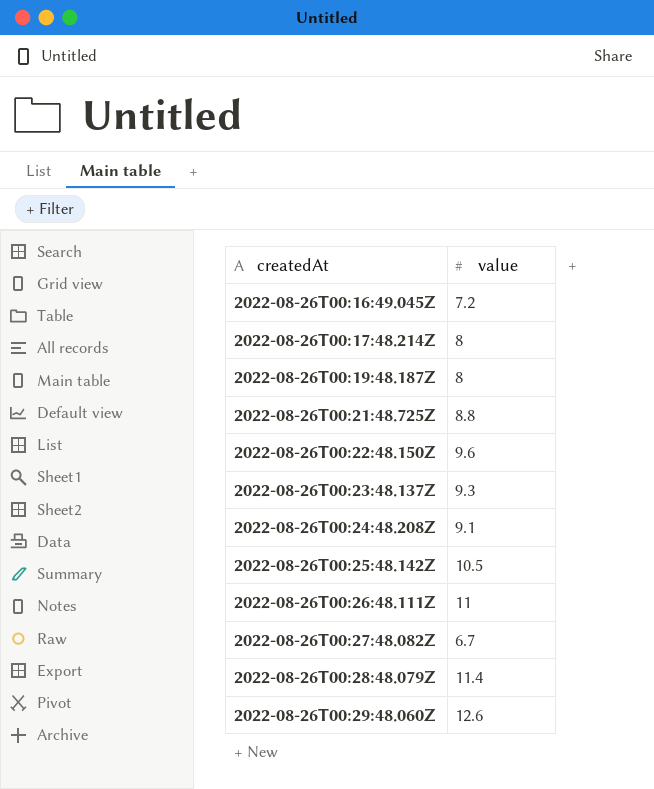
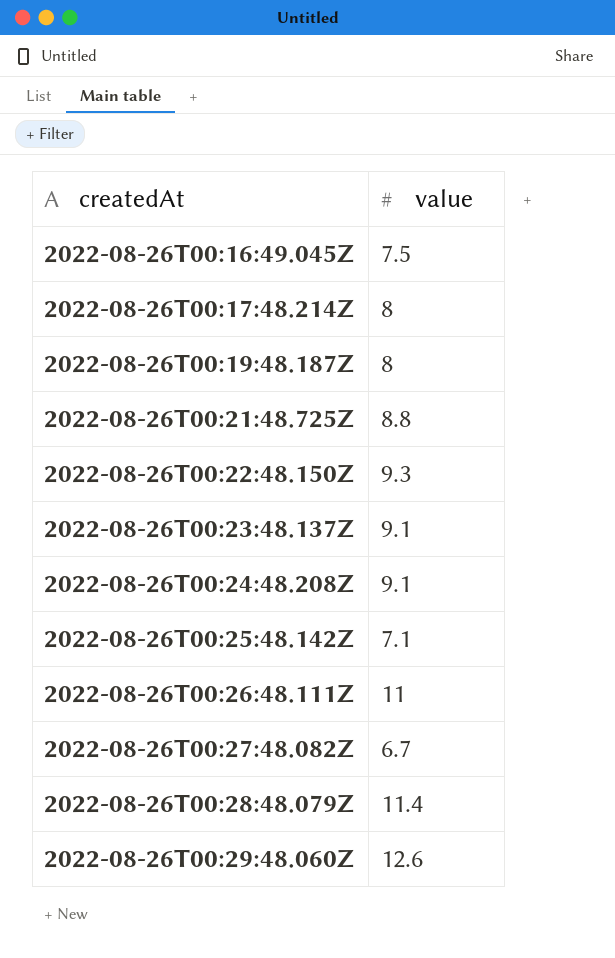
2022-08-26T00:16:49.045Z | value: 7.2 -> 7.5
2022-08-26T00:22:48.150Z | value: 9.6 -> 9.3
2022-08-26T00:23:48.137Z | value: 9.3 -> 9.1
2022-08-26T00:25:48.142Z | value: 10.5 -> 7.1

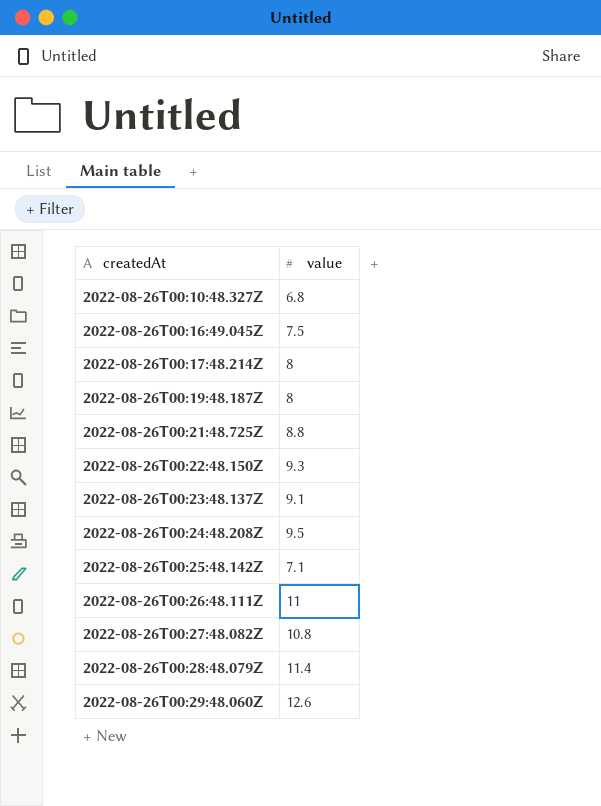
row 2022-08-26T00:10:48.327Z: none -> 6.8
2022-08-26T00:24:48.208Z | value: 9.1 -> 9.5
2022-08-26T00:27:48.082Z | value: 6.7 -> 10.8

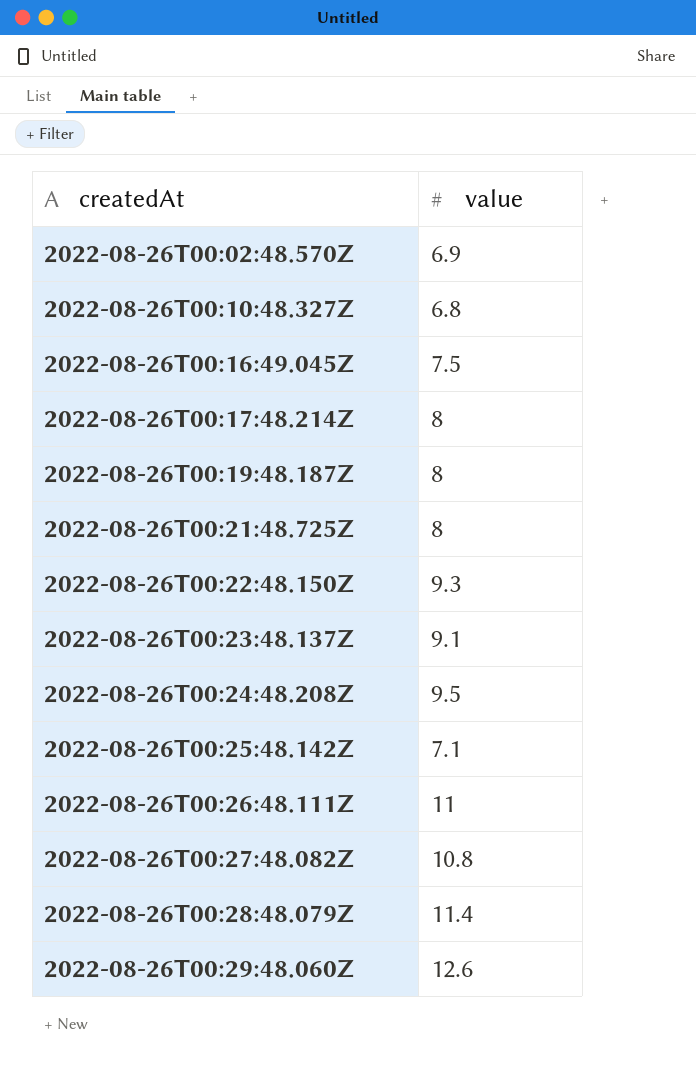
row 2022-08-26T00:02:48.570Z: none -> 6.9
2022-08-26T00:21:48.725Z | value: 8.8 -> 8

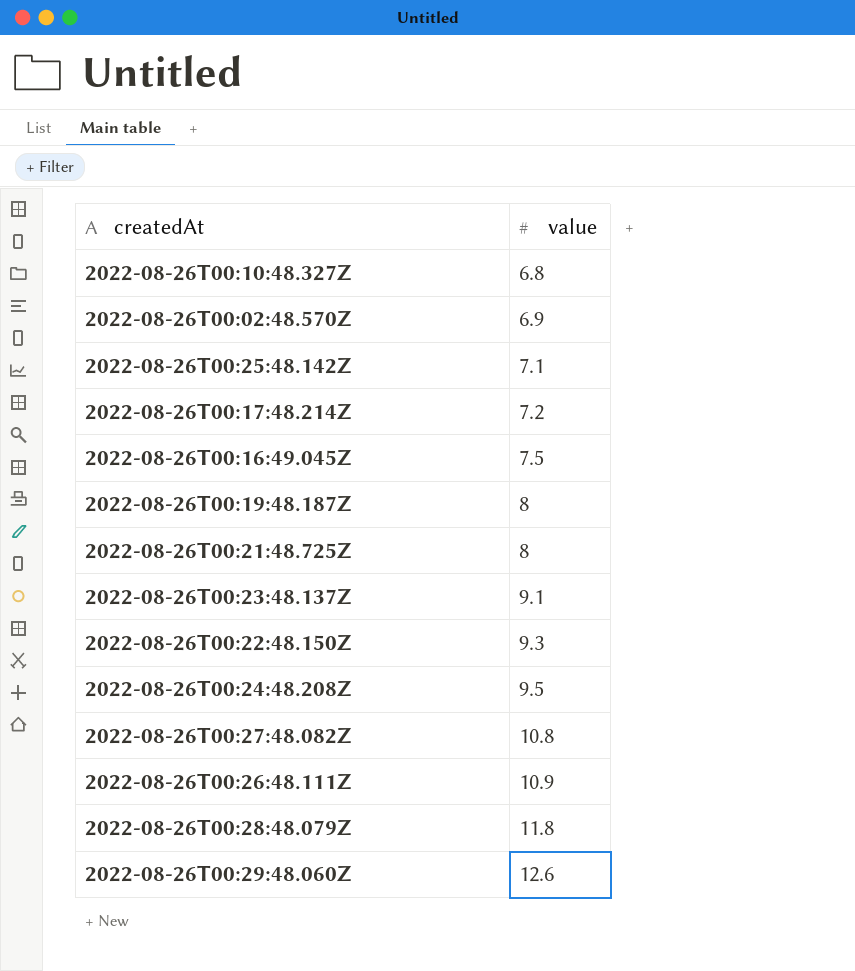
row order: createdAt ascending -> value ascending
2022-08-26T00:17:48.214Z | value: 8 -> 7.2
2022-08-26T00:26:48.111Z | value: 11 -> 10.9
2022-08-26T00:28:48.079Z | value: 11.4 -> 11.8

